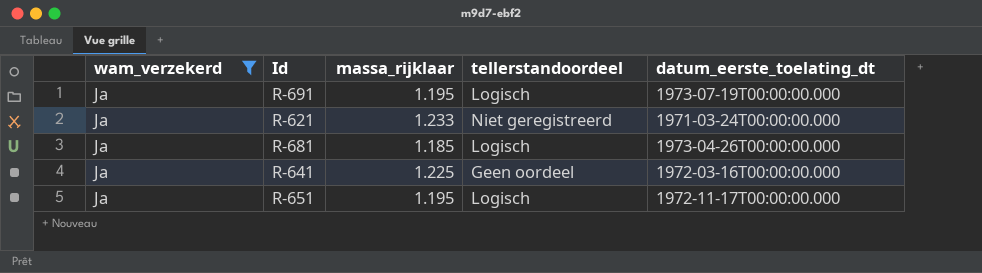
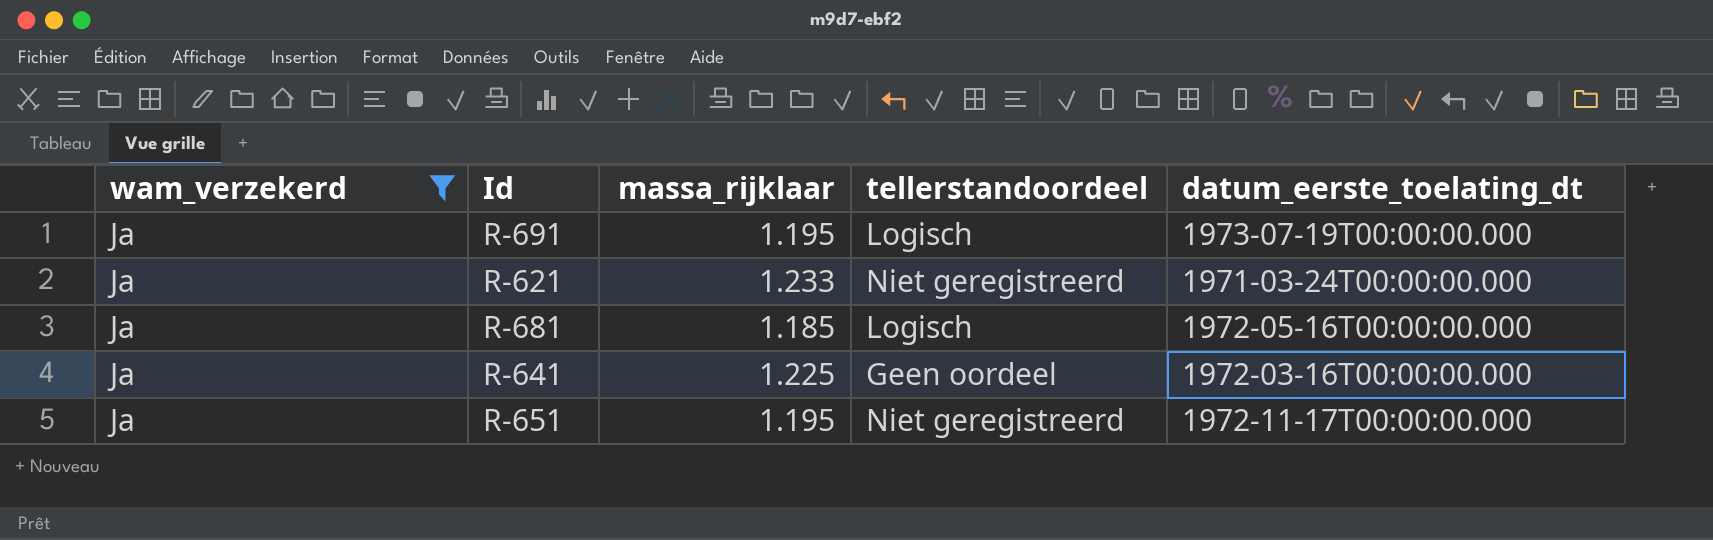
R-681 | datum_eerste_toelating_dt: 1973-04-26T00:00:00.000 -> 1972-05-16T00:00:00.000
R-651 | tellerstandoordeel: Logisch -> Niet geregistreerd

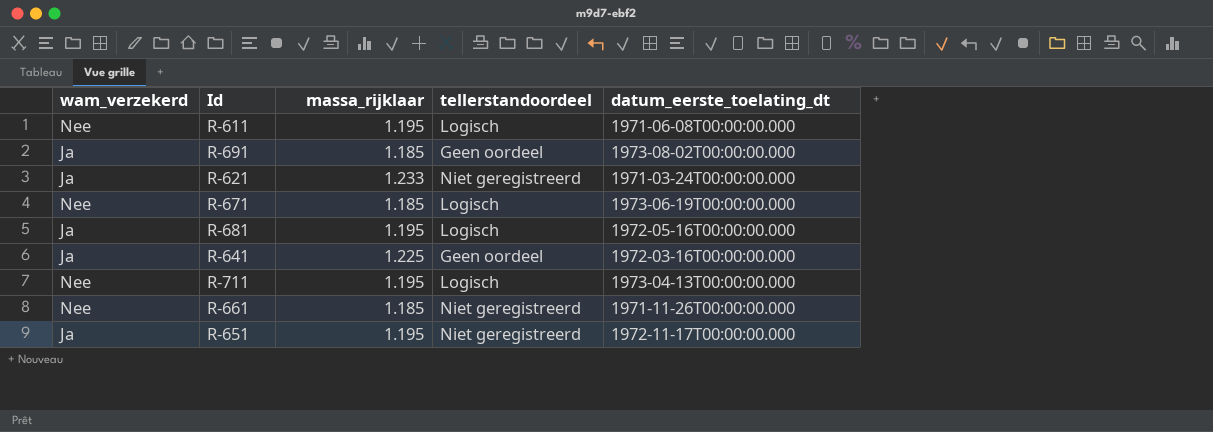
filter: wam_verzekerd = Ja -> none
R-691 | massa_rijklaar: 1.195 -> 1.185
R-691 | tellerstandoordeel: Logisch -> Geen oordeel
R-691 | datum_eerste_toelating_dt: 1973-07-19T00:00:00.000 -> 1973-08-02T00:00:00.000
R-681 | massa_rijklaar: 1.185 -> 1.195

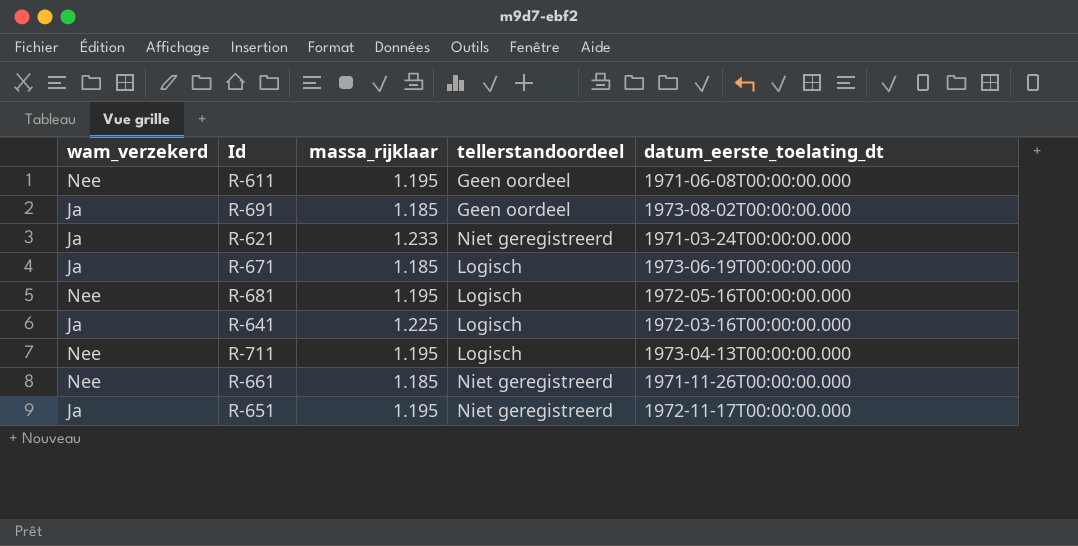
R-611 | tellerstandoordeel: Logisch -> Geen oordeel
R-671 | wam_verzekerd: Nee -> Ja
R-681 | wam_verzekerd: Ja -> Nee
R-641 | tellerstandoordeel: Geen oordeel -> Logisch

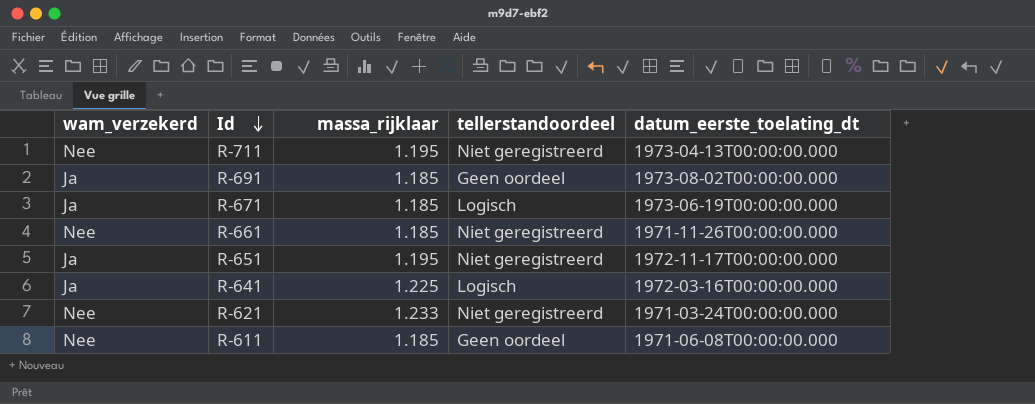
row order: none -> Id descending
row R-681: Nee | 1.195 | Logisch | 1972-05-16T00:00:00.000 -> none
R-711 | tellerstandoordeel: Logisch -> Niet geregistreerd
R-621 | wam_verzekerd: Ja -> Nee
R-611 | massa_rijklaar: 1.195 -> 1.185

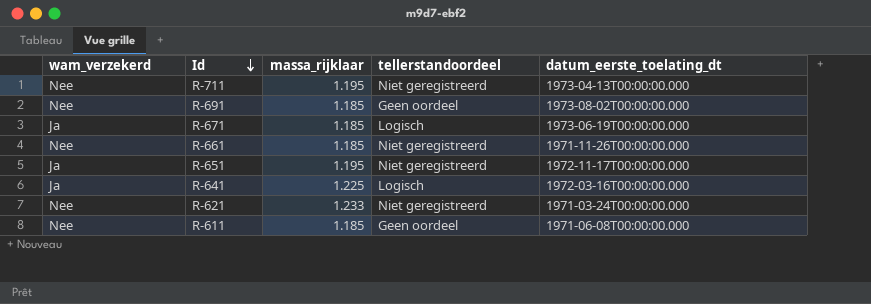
R-691 | wam_verzekerd: Ja -> Nee

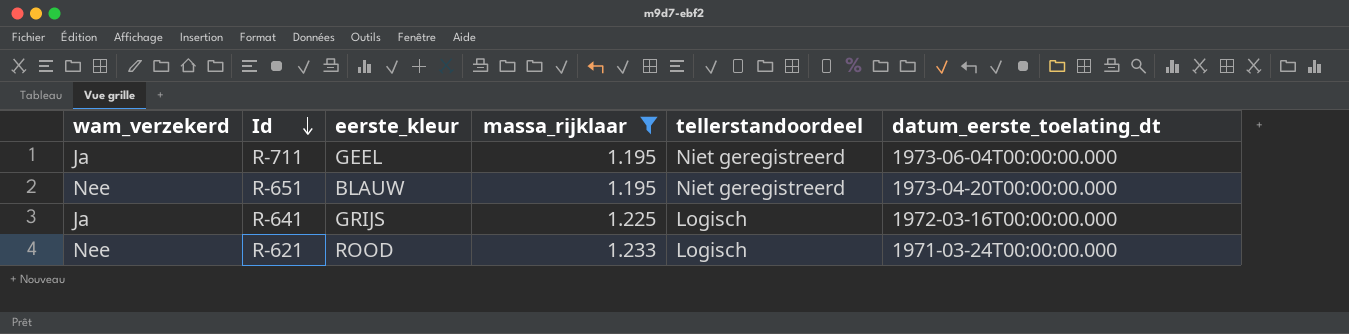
filter: none -> massa_rijklaar != 1.185
column eerste_kleur | position: none -> 3
R-711 | wam_verzekerd: Nee -> Ja
R-711 | datum_eerste_toelating_dt: 1973-04-13T00:00:00.000 -> 1973-06-04T00:00:00.000
R-651 | wam_verzekerd: Ja -> Nee
R-651 | datum_eerste_toelating_dt: 1972-11-17T00:00:00.000 -> 1973-04-20T00:00:00.000
R-621 | tellerstandoordeel: Niet geregistreerd -> Logisch

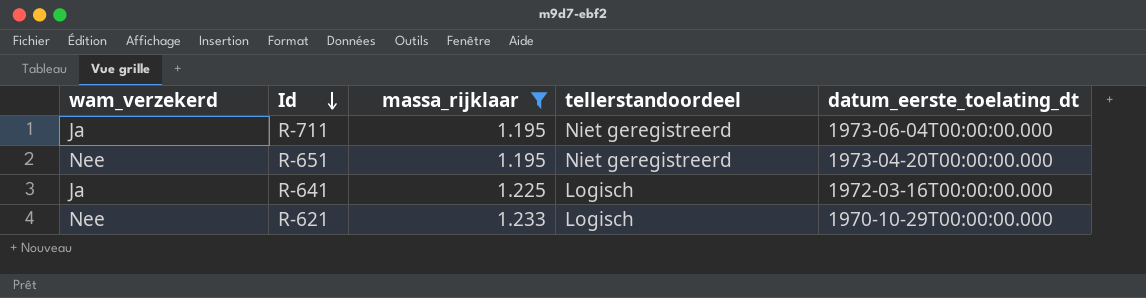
column eerste_kleur | position: 3 -> none
R-621 | datum_eerste_toelating_dt: 1971-03-24T00:00:00.000 -> 1970-10-29T00:00:00.000

